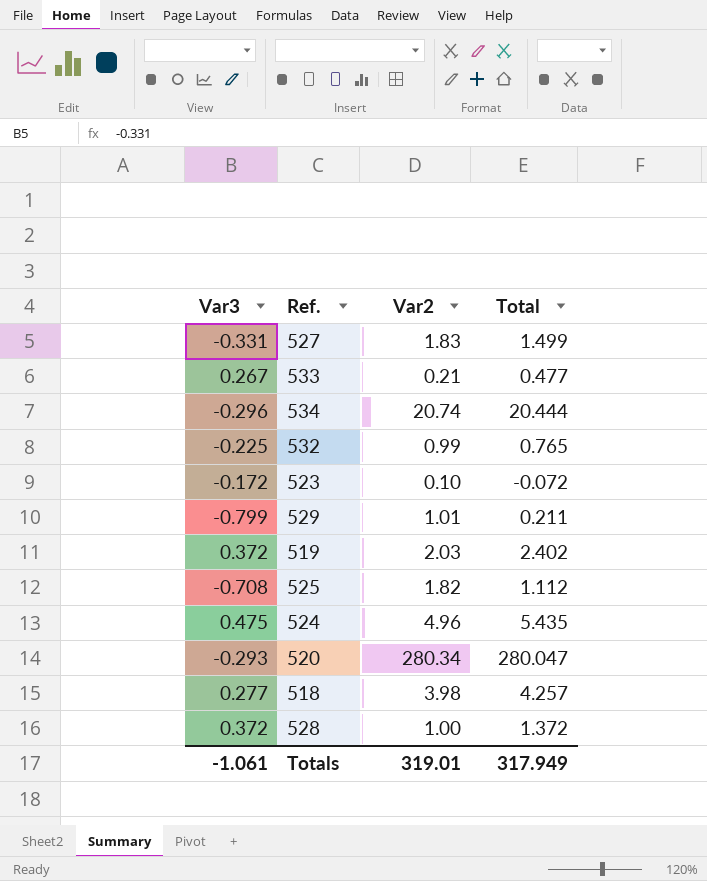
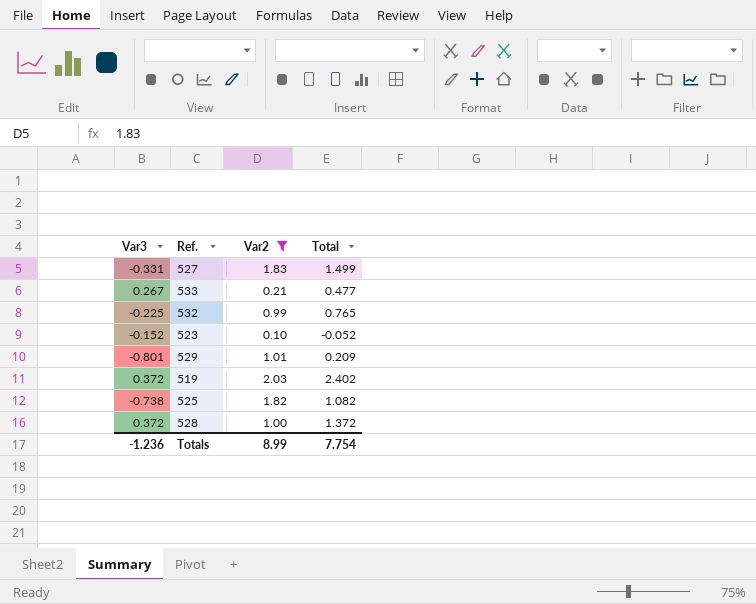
filter: none -> Var2 <= 2.03
523 | Var3: -0.172 -> -0.152
523 | Total: -0.072 -> -0.052
529 | Var3: -0.799 -> -0.801
529 | Total: 0.211 -> 0.209
525 | Var3: -0.708 -> -0.738
525 | Total: 1.112 -> 1.082
Totals | Var3: -1.061 -> -1.236
Totals | Var2: 319.01 -> 8.99
Totals | Total: 317.949 -> 7.754

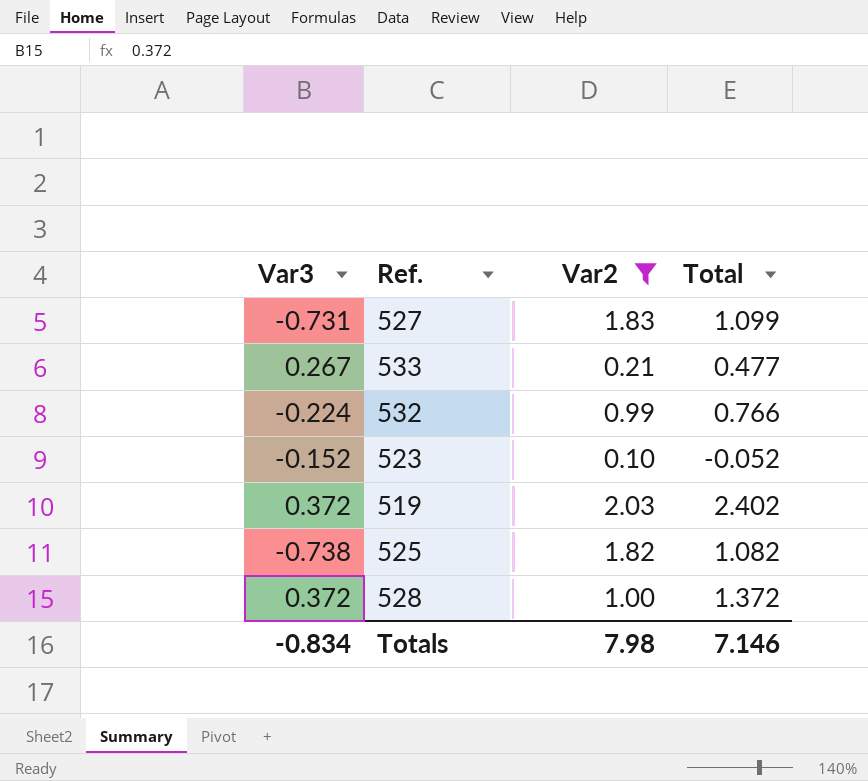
row 529: -0.801 | 1.01 | 0.209 -> none
527 | Var3: -0.331 -> -0.731
527 | Total: 1.499 -> 1.099
532 | Var3: -0.225 -> -0.224
532 | Total: 0.765 -> 0.766
Totals | Var3: -1.236 -> -0.834
Totals | Var2: 8.99 -> 7.98
Totals | Total: 7.754 -> 7.146

